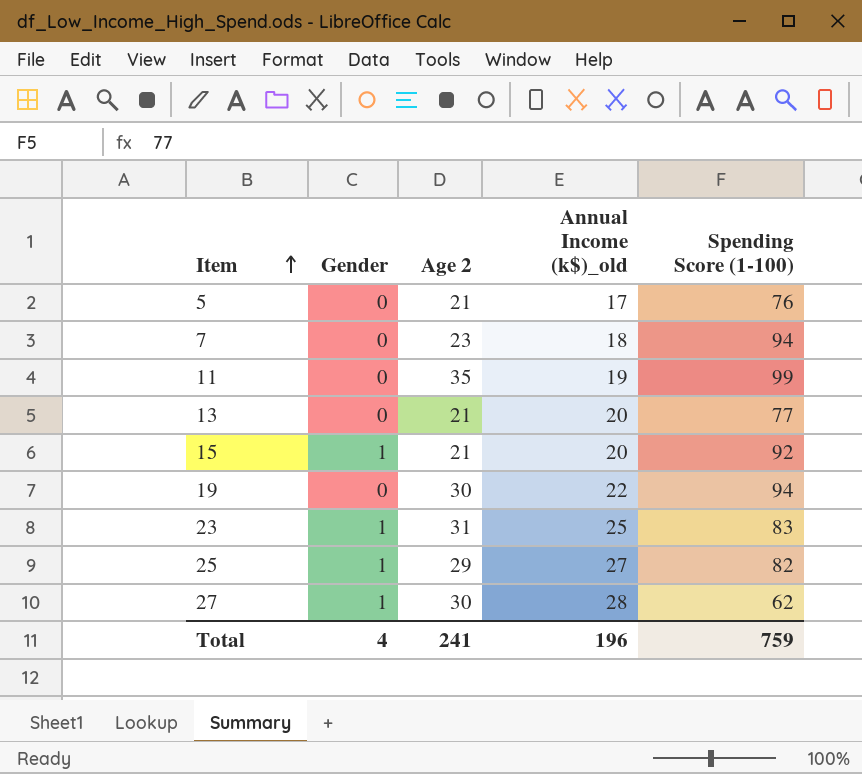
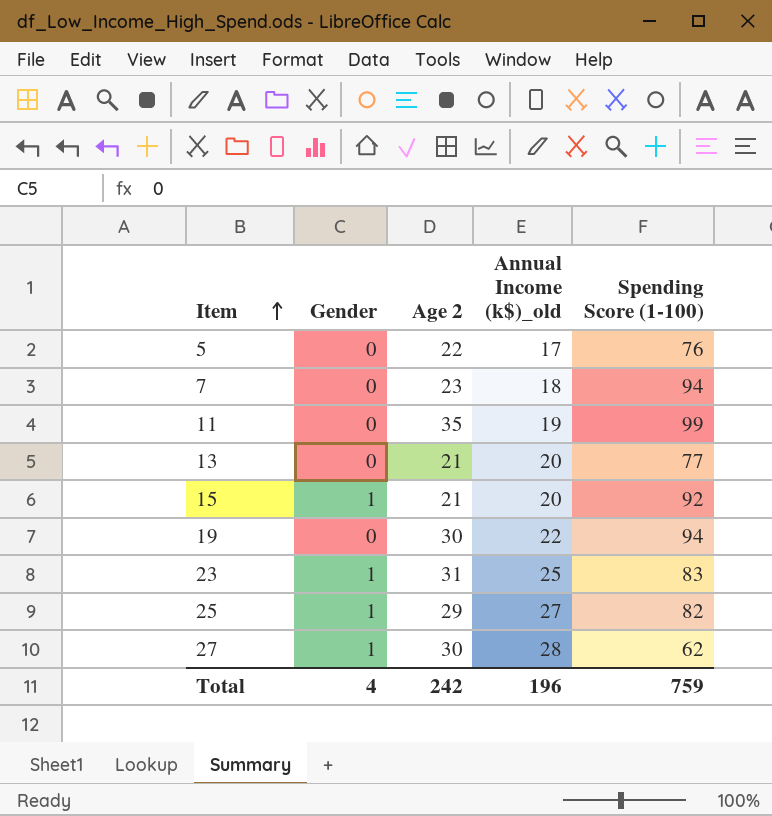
5 | Age 2: 21 -> 22
Total | Age 2: 241 -> 242

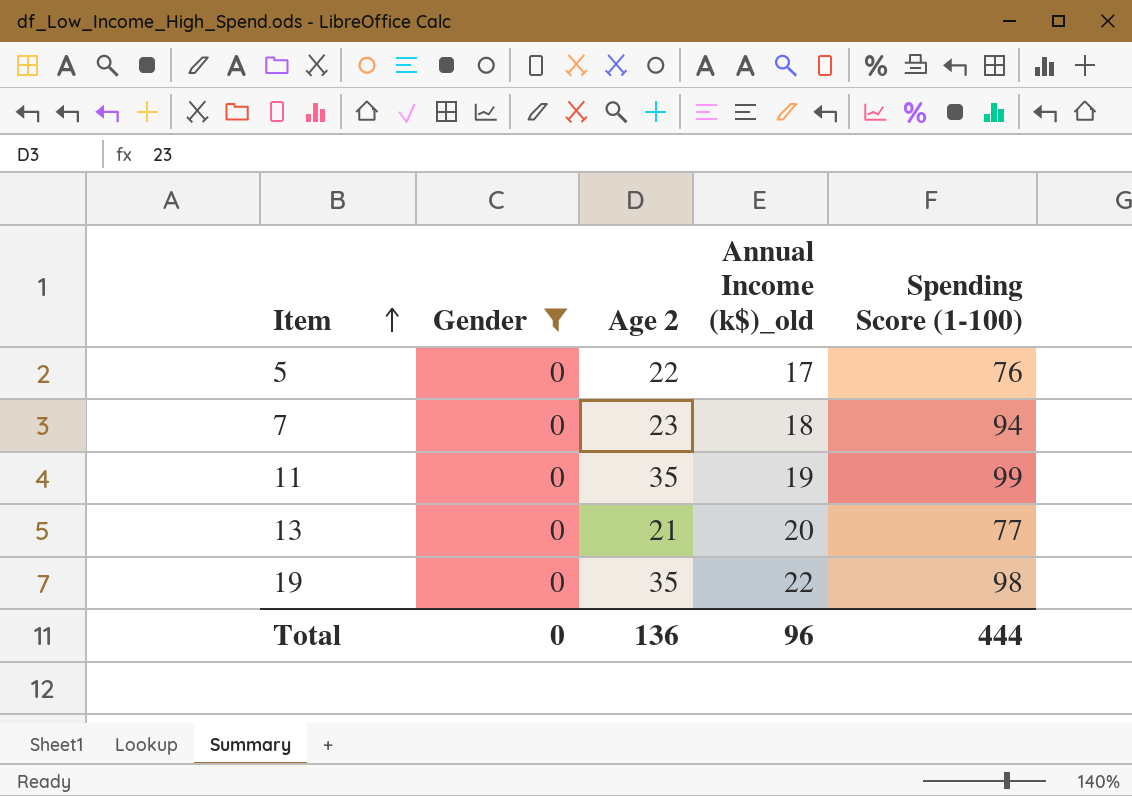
filter: none -> Gender = 0
19 | Age 2: 30 -> 35
19 | Spending Score (1-100): 94 -> 98
Total | Gender: 4 -> 0
Total | Age 2: 242 -> 136
Total | Annual Income (k$)_old: 196 -> 96
Total | Spending Score (1-100): 759 -> 444

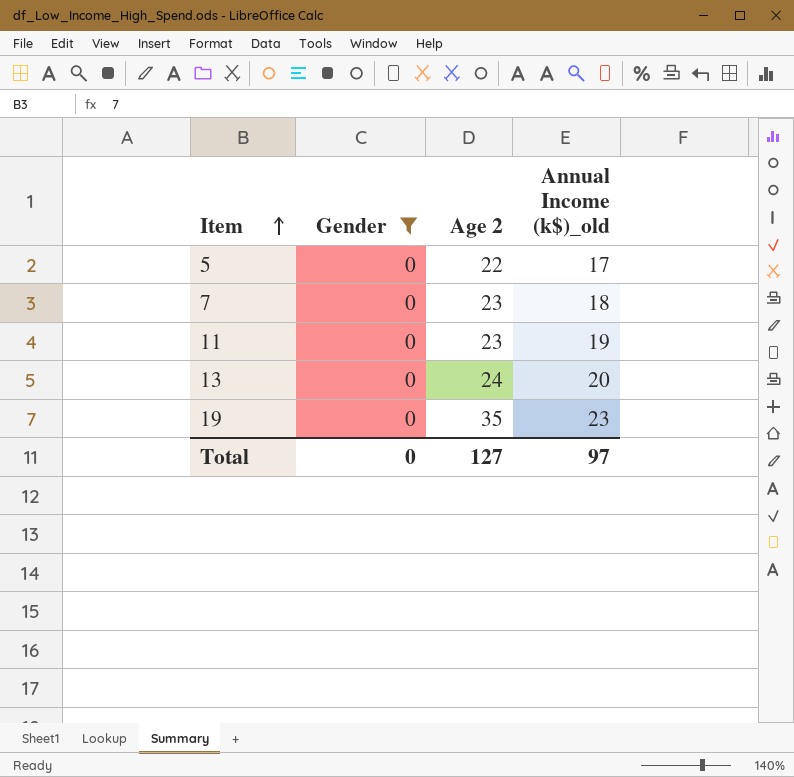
column Spending Score (1-100) | position: 5 -> none
11 | Age 2: 35 -> 23
13 | Age 2: 21 -> 24
19 | Annual Income (k$)_old: 22 -> 23
Total | Age 2: 136 -> 127
Total | Annual Income (k$)_old: 96 -> 97

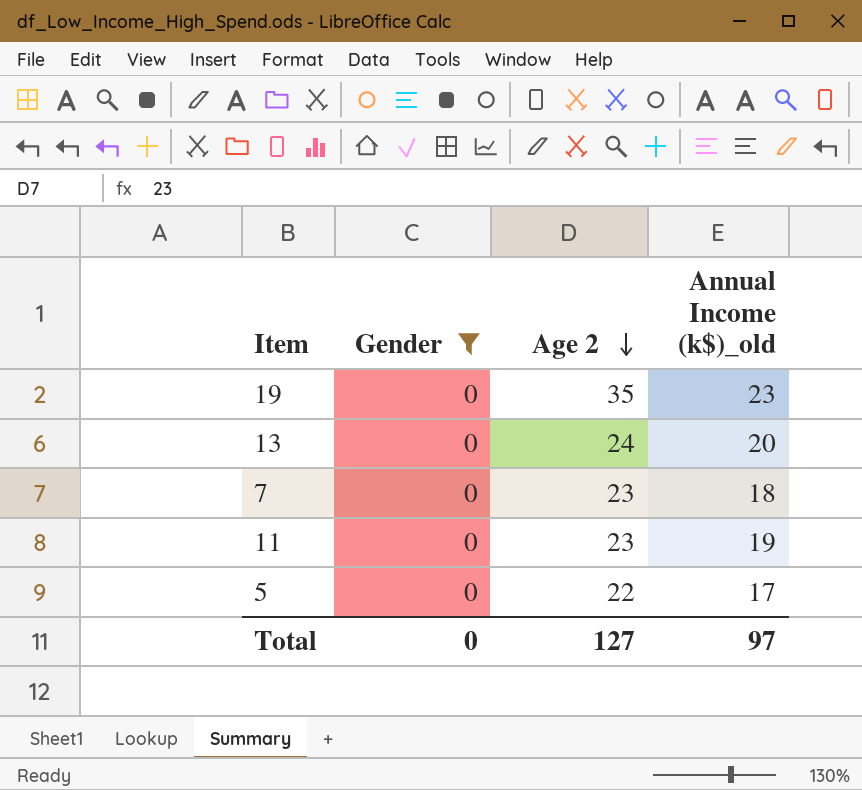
row order: Item ascending -> Age 2 descending

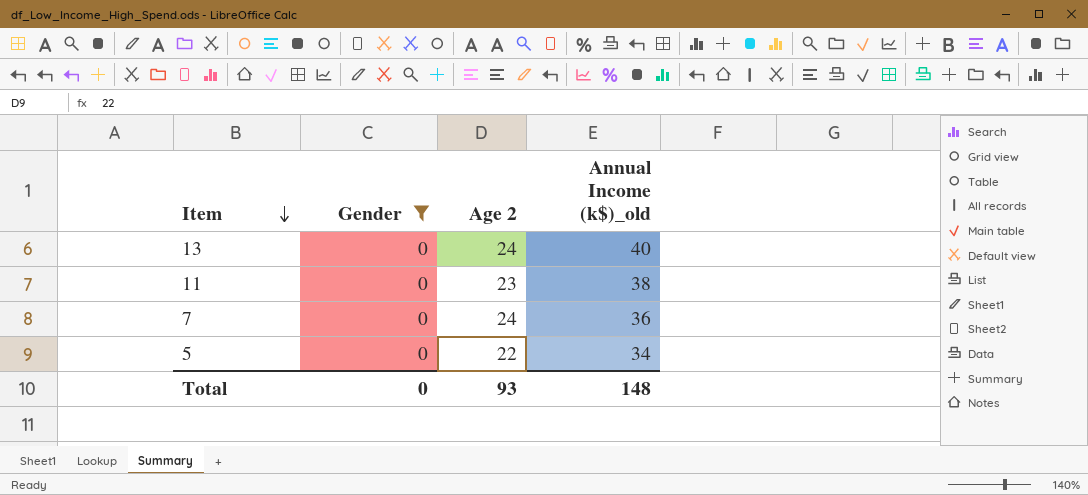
row order: Age 2 descending -> Item descending
row 19: 0 | 35 | 23 -> none
13 | Annual Income (k$)_old: 20 -> 40
11 | Annual Income (k$)_old: 19 -> 38
7 | Age 2: 23 -> 24
7 | Annual Income (k$)_old: 18 -> 36
5 | Annual Income (k$)_old: 17 -> 34
Total | Age 2: 127 -> 93
Total | Annual Income (k$)_old: 97 -> 148

